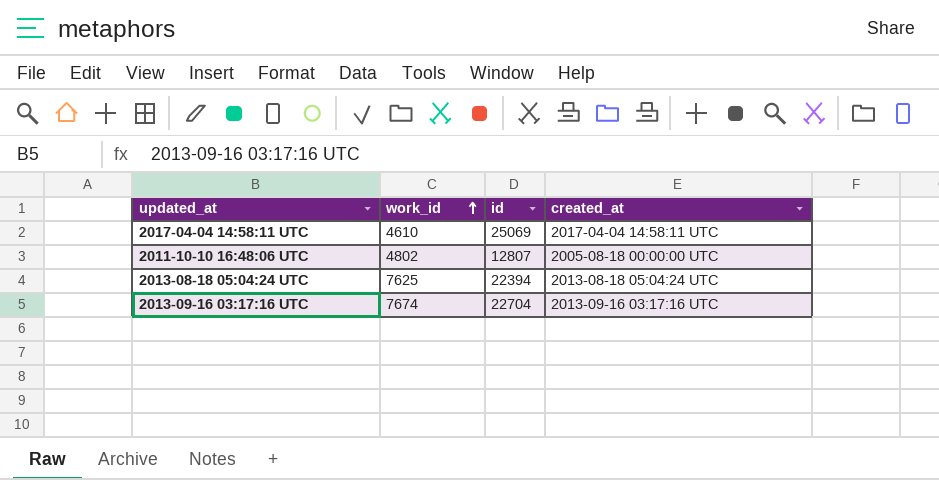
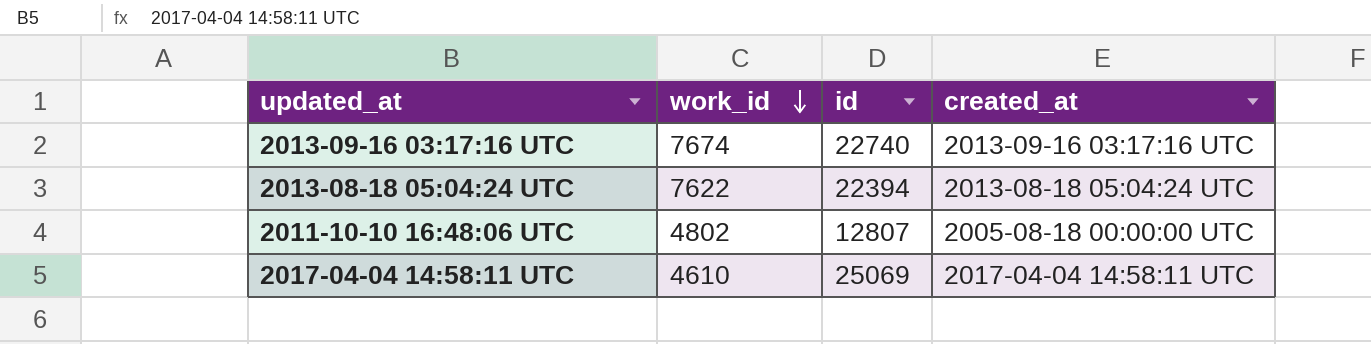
row order: work_id ascending -> work_id descending
2013-09-16 03:17:16 UTC | id: 22704 -> 22740
2013-08-18 05:04:24 UTC | work_id: 7625 -> 7622

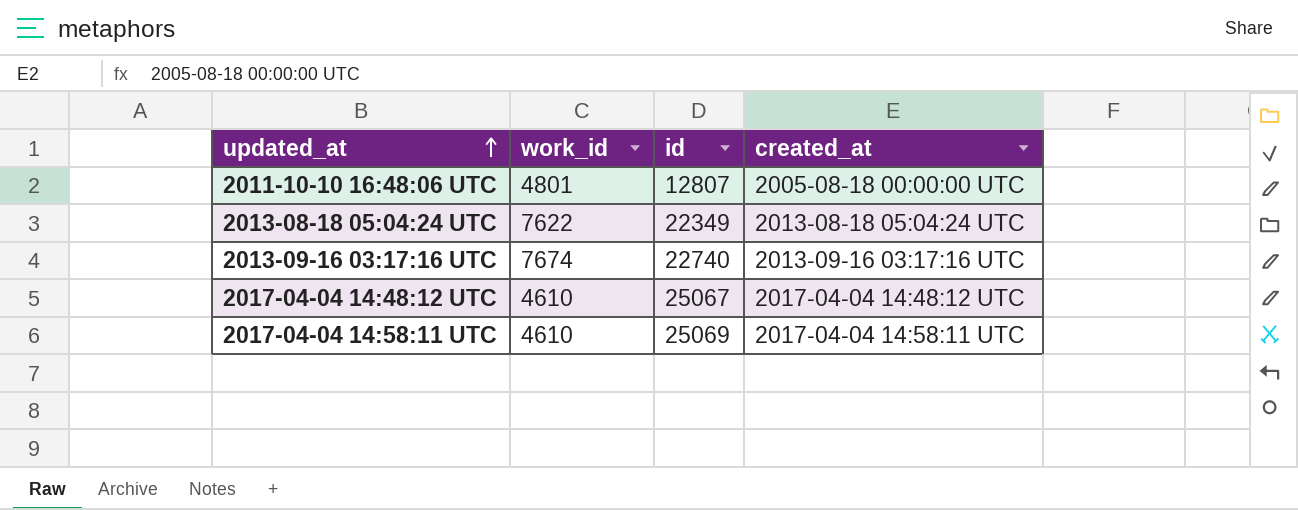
row order: work_id descending -> updated_at ascending
2011-10-10 16:48:06 UTC | work_id: 4802 -> 4801
2013-08-18 05:04:24 UTC | id: 22394 -> 22349
row 2017-04-04 14:48:12 UTC: none -> 4610 | 25067 | 2017-04-04 14:48:12 UTC

